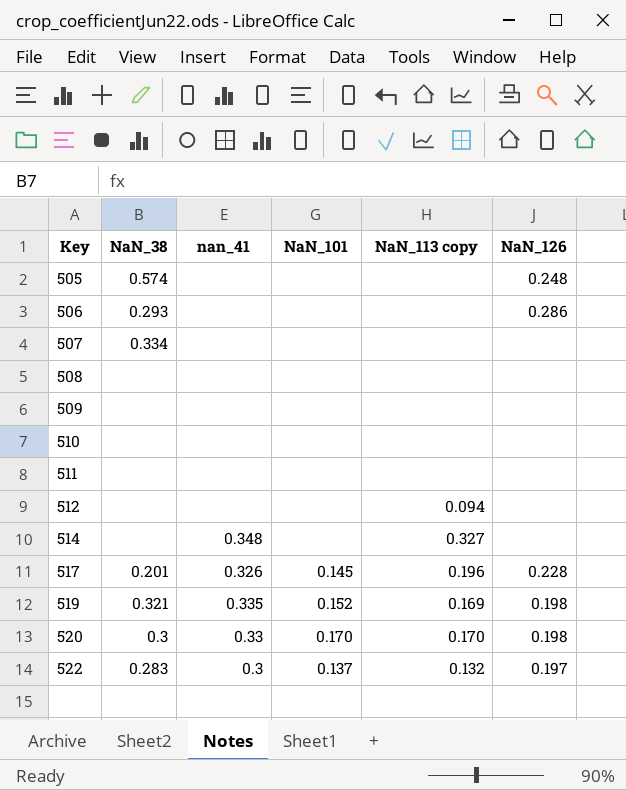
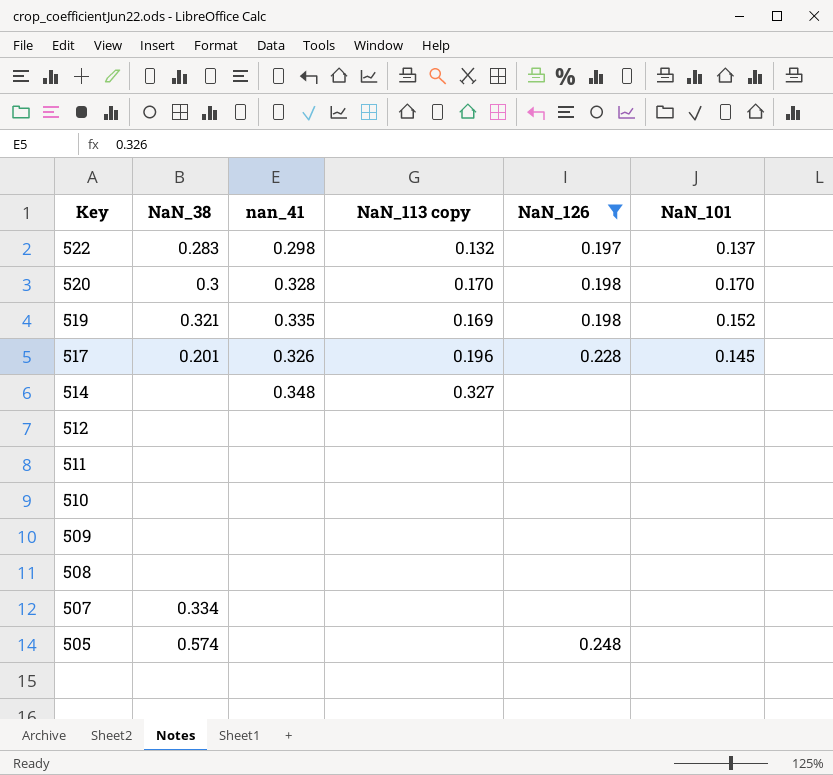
filter: none -> NaN_126 != 0.286
row order: Key ascending -> Key descending
column NaN_101 | position: 4 -> 6
522 | nan_41: 0.3 -> 0.298
520 | nan_41: 0.33 -> 0.328
512 | NaN_113 copy: 0.094 -> none

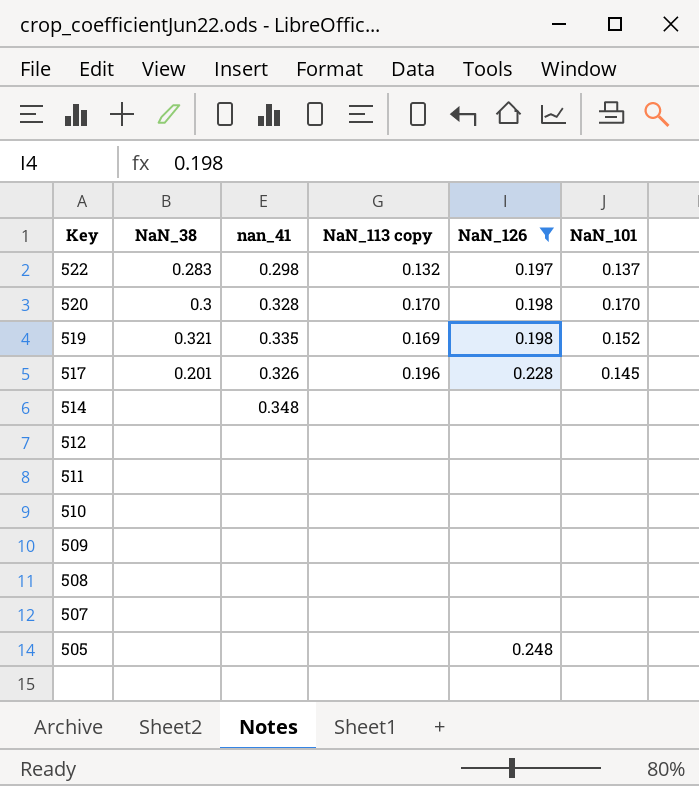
514 | NaN_113 copy: 0.327 -> none
507 | NaN_38: 0.334 -> none
505 | NaN_38: 0.574 -> none

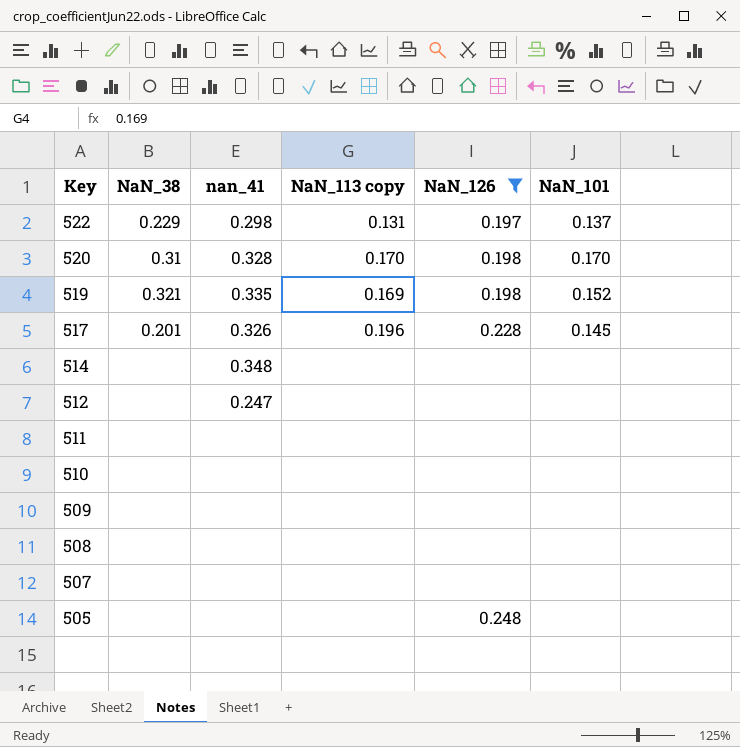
522 | NaN_38: 0.283 -> 0.229
522 | NaN_113 copy: 0.132 -> 0.131
520 | NaN_38: 0.3 -> 0.31
512 | nan_41: none -> 0.247

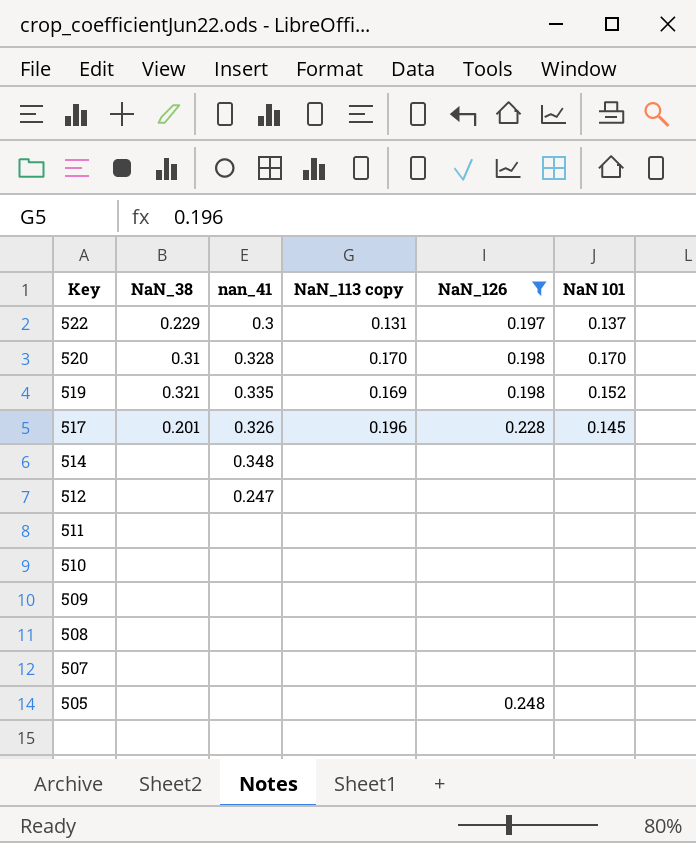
column name: NaN_101 -> NaN 101
522 | nan_41: 0.298 -> 0.3

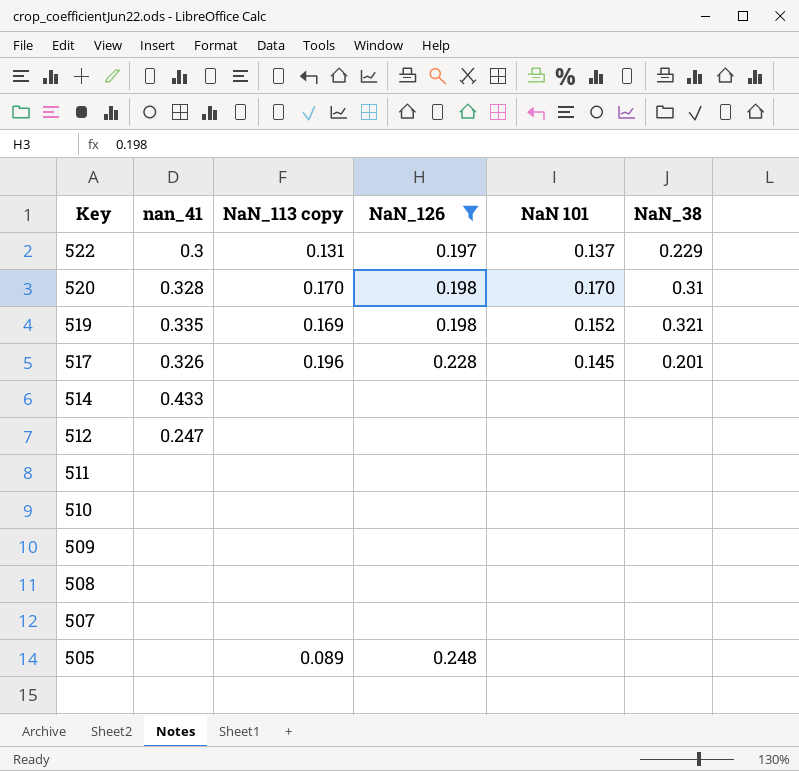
column NaN_38 | position: 2 -> 6
514 | nan_41: 0.348 -> 0.433
505 | NaN_113 copy: none -> 0.089

